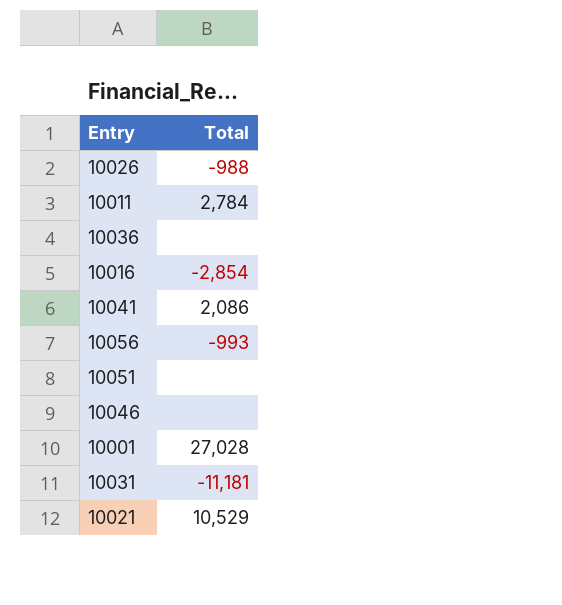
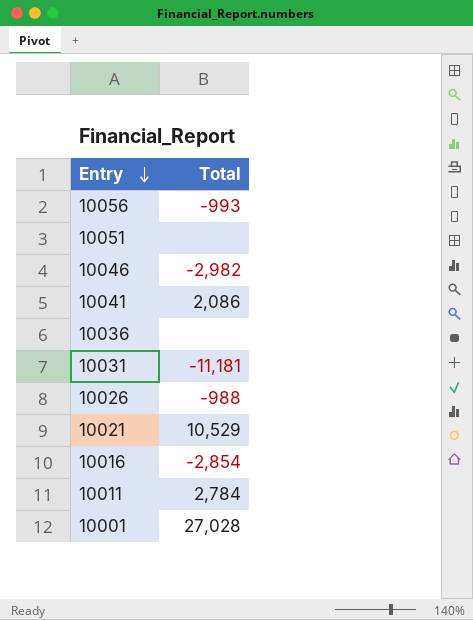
row order: none -> Entry descending
10046 | Total: none -> -2,982

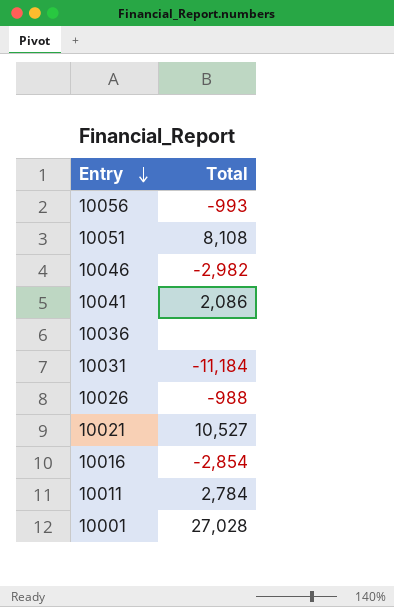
10051 | Total: none -> 8,108
10031 | Total: -11,181 -> -11,184
10021 | Total: 10,529 -> 10,527

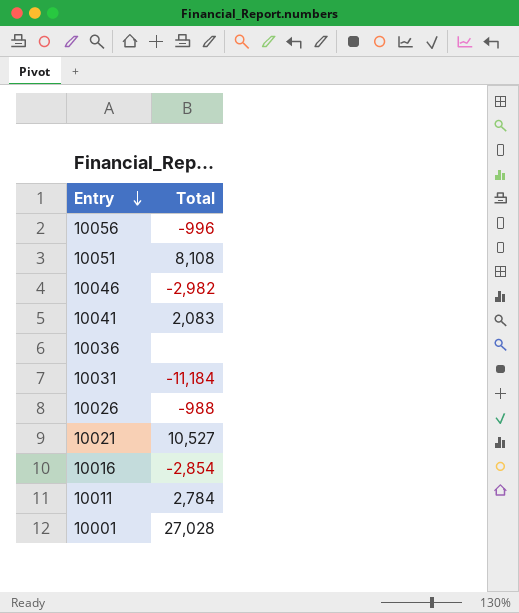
10056 | Total: -993 -> -996
10041 | Total: 2,086 -> 2,083

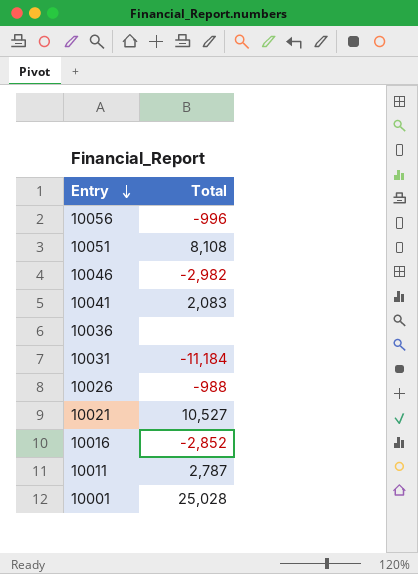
10016 | Total: -2,854 -> -2,852
10011 | Total: 2,784 -> 2,787
10001 | Total: 27,028 -> 25,028

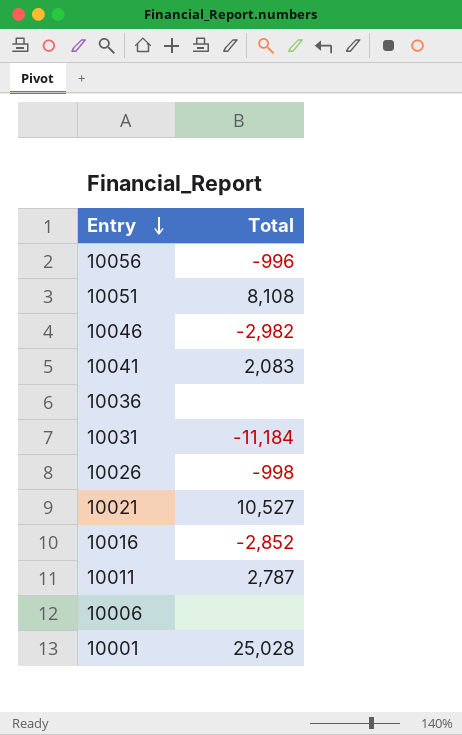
10026 | Total: -988 -> -998
row 10006: none -> none

